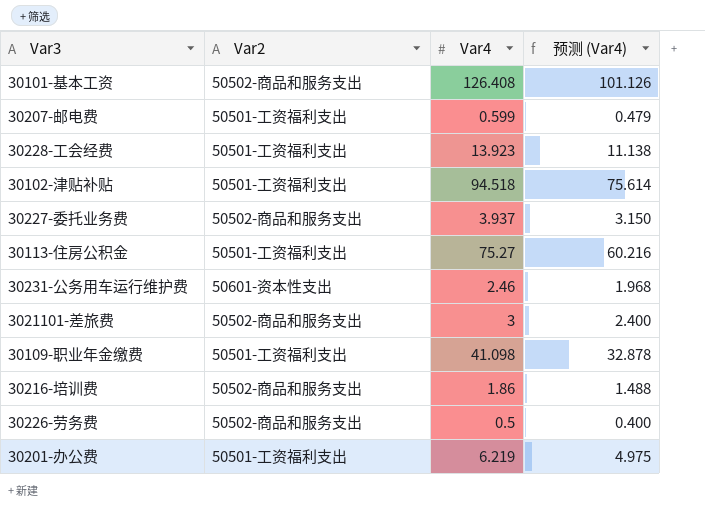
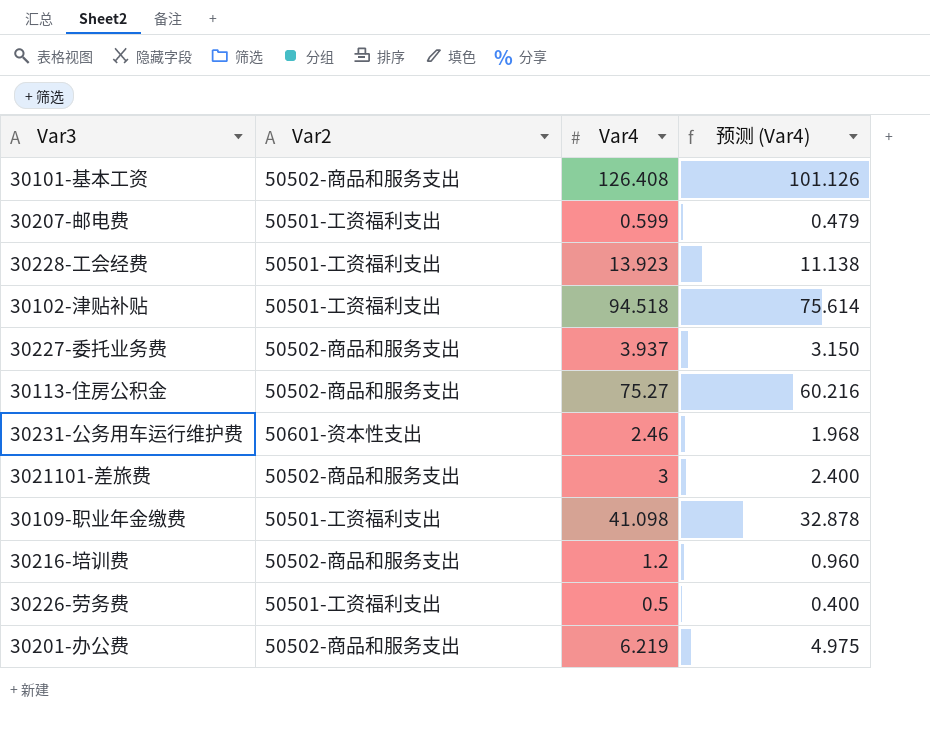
30113-住房公积金 | Var2: 50501-工资福利支出 -> 50502-商品和服务支出
30216-培训费 | Var4: 1.86 -> 1.2
30216-培训费 | 预测 (Var4): 1.488 -> 0.960
30226-劳务费 | Var2: 50502-商品和服务支出 -> 50501-工资福利支出
30201-办公费 | Var2: 50501-工资福利支出 -> 50502-商品和服务支出

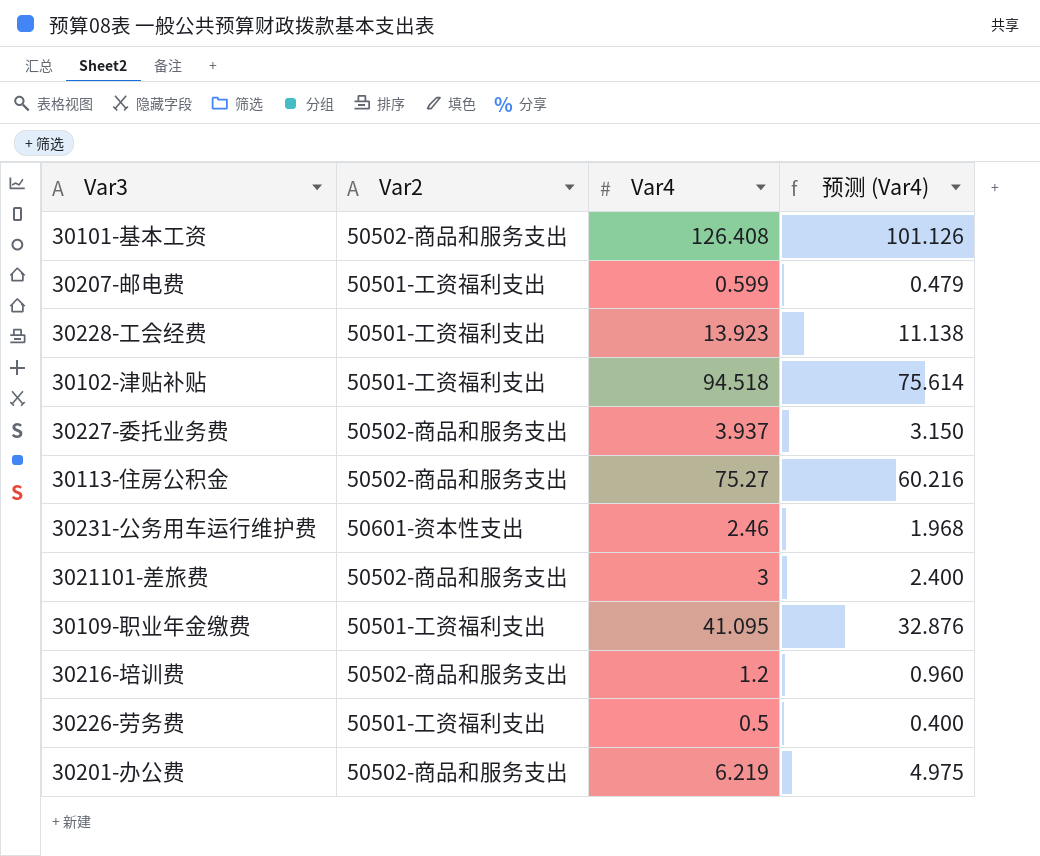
30109-职业年金缴费 | Var4: 41.098 -> 41.095
30109-职业年金缴费 | 预测 (Var4): 32.878 -> 32.876

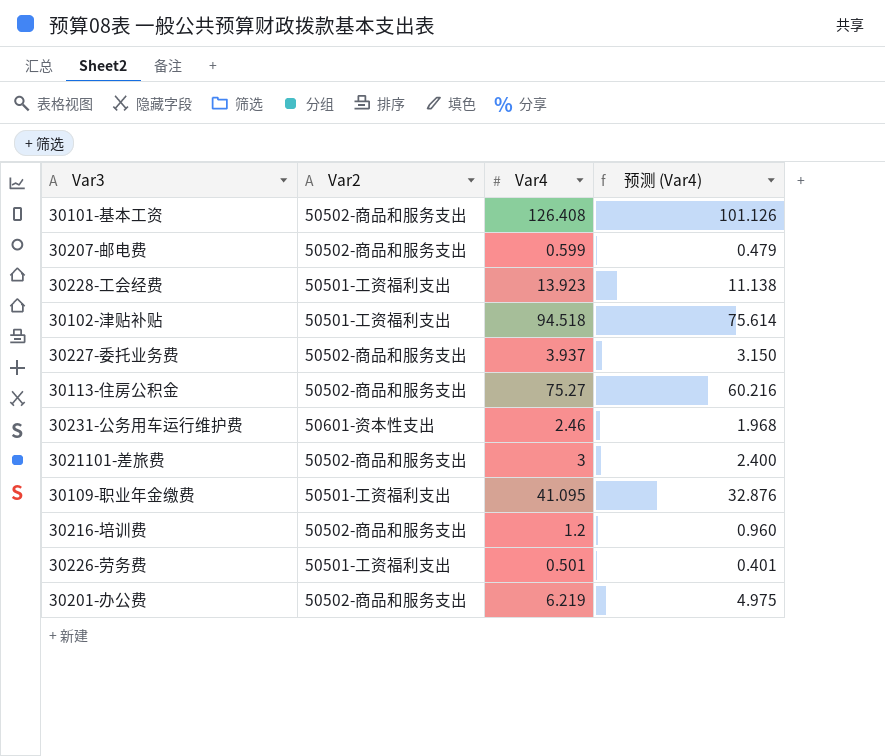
30207-邮电费 | Var2: 50501-工资福利支出 -> 50502-商品和服务支出
30226-劳务费 | Var4: 0.5 -> 0.501
30226-劳务费 | 预测 (Var4): 0.400 -> 0.401

